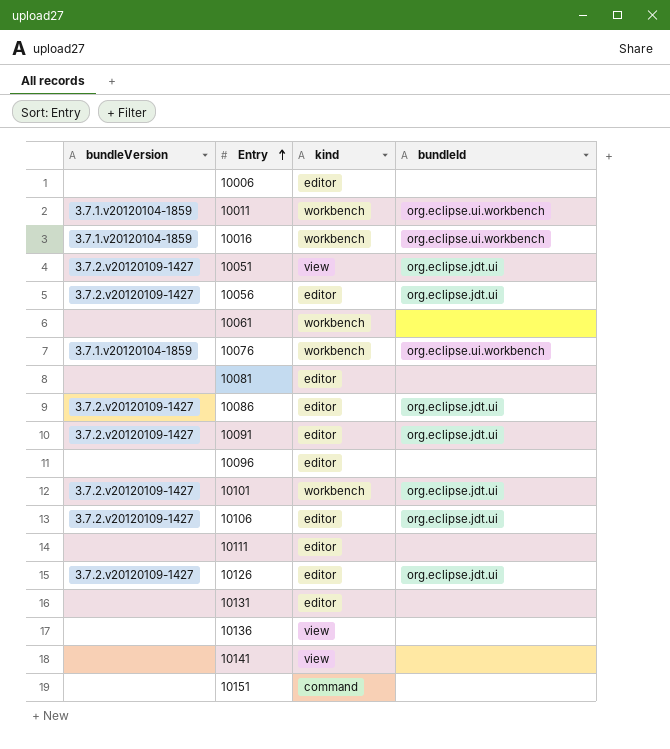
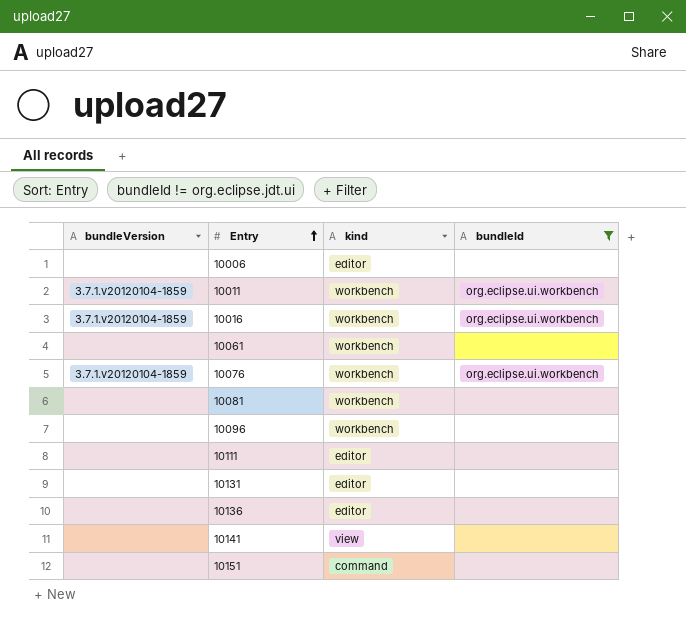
filter: none -> bundleId != org.eclipse.jdt.ui
10081 | kind: editor -> workbench
10096 | kind: editor -> workbench
10136 | kind: view -> editor

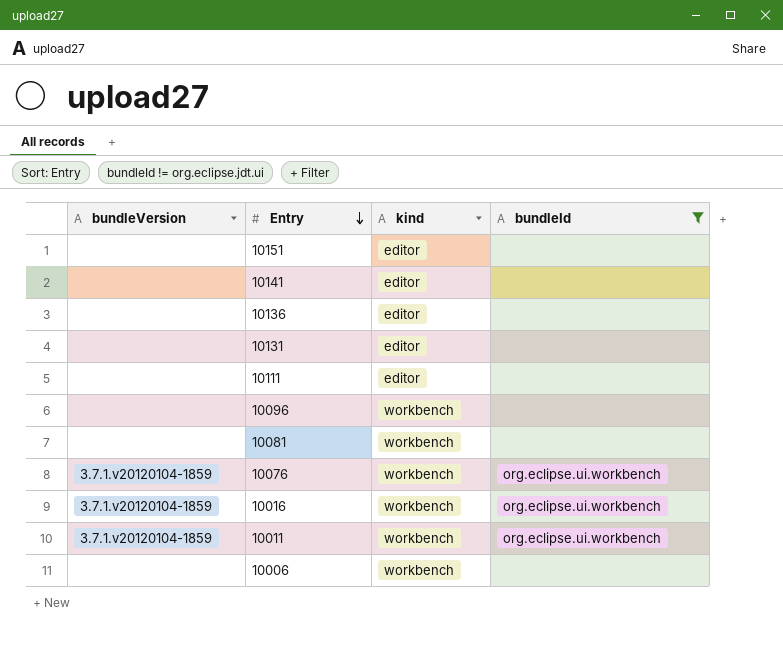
row order: Entry ascending -> Entry descending
row 10061: none | workbench | none -> none
10151 | kind: command -> editor
10141 | kind: view -> editor
10006 | kind: editor -> workbench

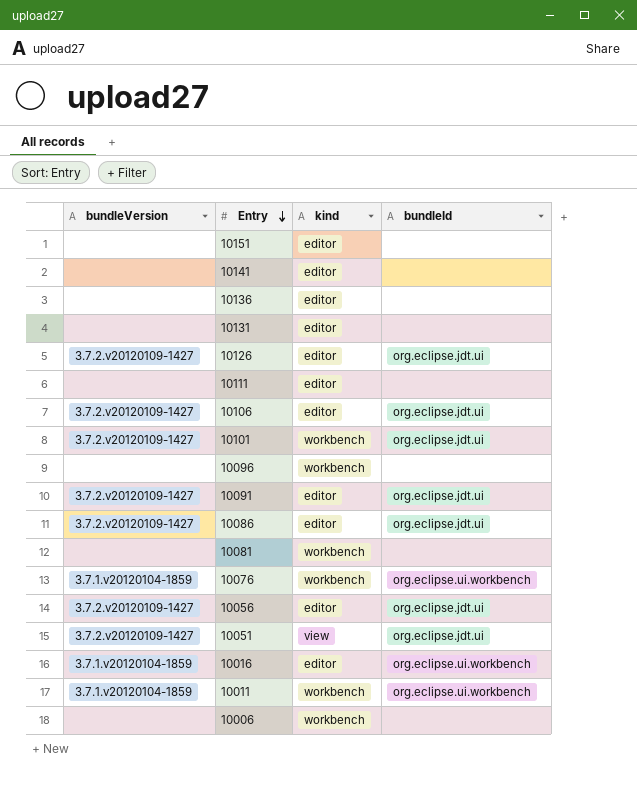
filter: bundleId != org.eclipse.jdt.ui -> none
10016 | kind: workbench -> editor

